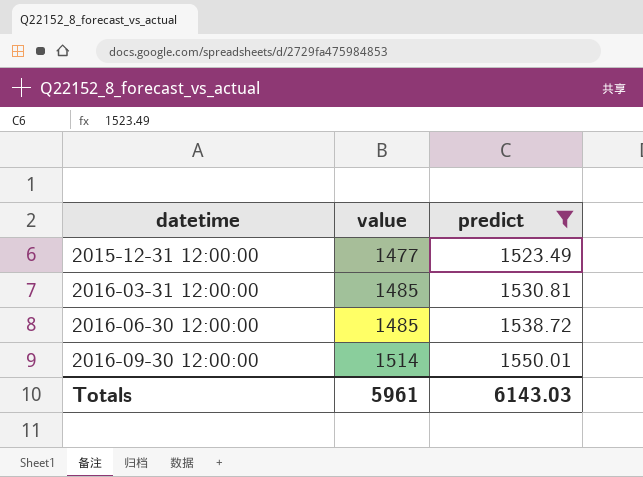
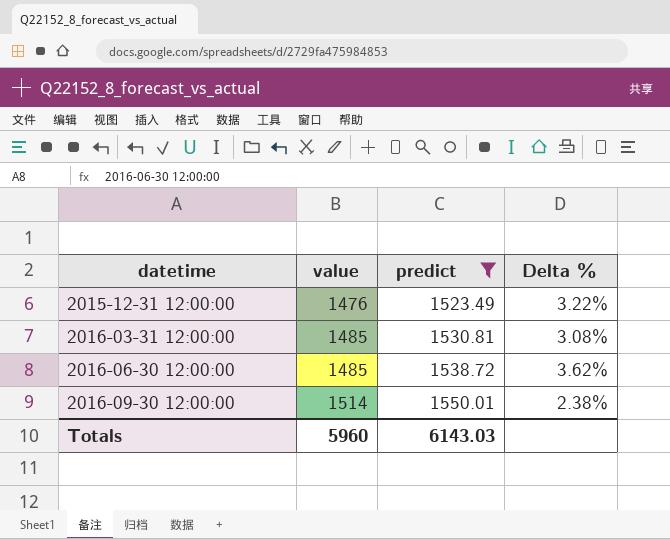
column Delta % | formula: none -> ([predict] - [value]) / [value]
2015-12-31 12:00:00 | value: 1477 -> 1476
Totals | value: 5961 -> 5960

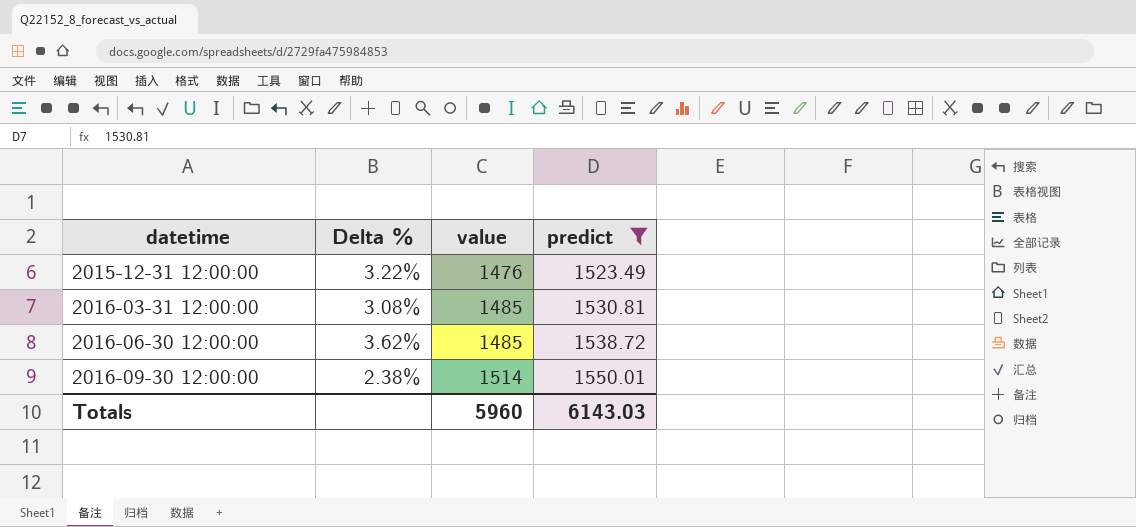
column Delta % | position: 4 -> 2

